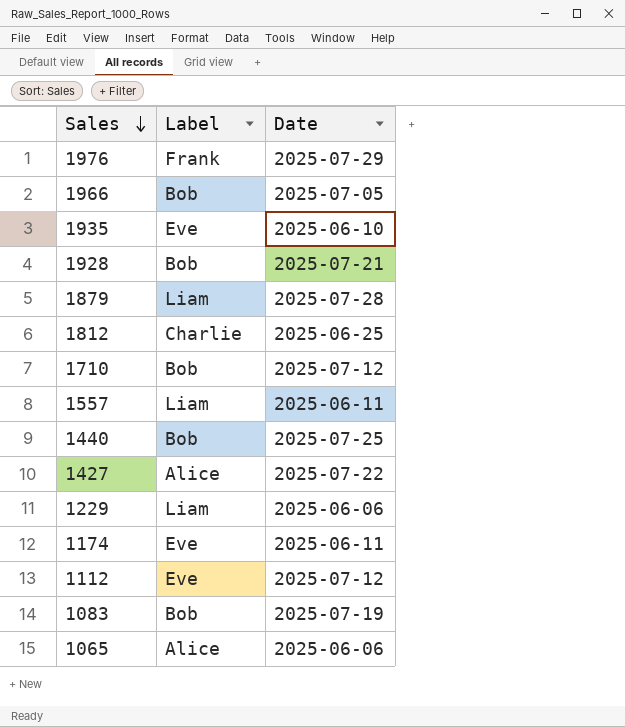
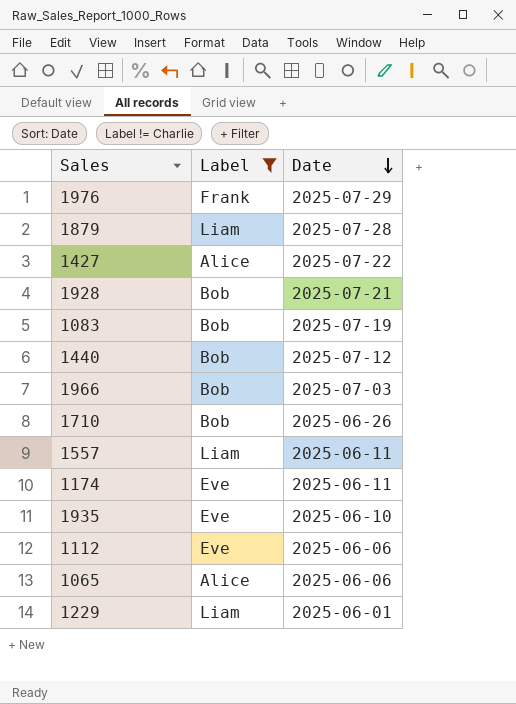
filter: none -> Label != Charlie
row order: Sales descending -> Date descending
1440 | Date: 2025-07-25 -> 2025-07-12
1966 | Date: 2025-07-05 -> 2025-07-03
1710 | Date: 2025-07-12 -> 2025-06-26
1112 | Date: 2025-07-12 -> 2025-06-06
1229 | Date: 2025-06-06 -> 2025-06-01

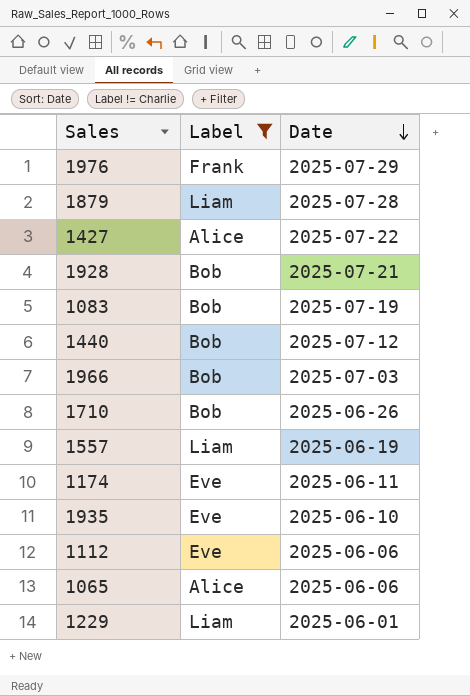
1557 | Date: 2025-06-11 -> 2025-06-19

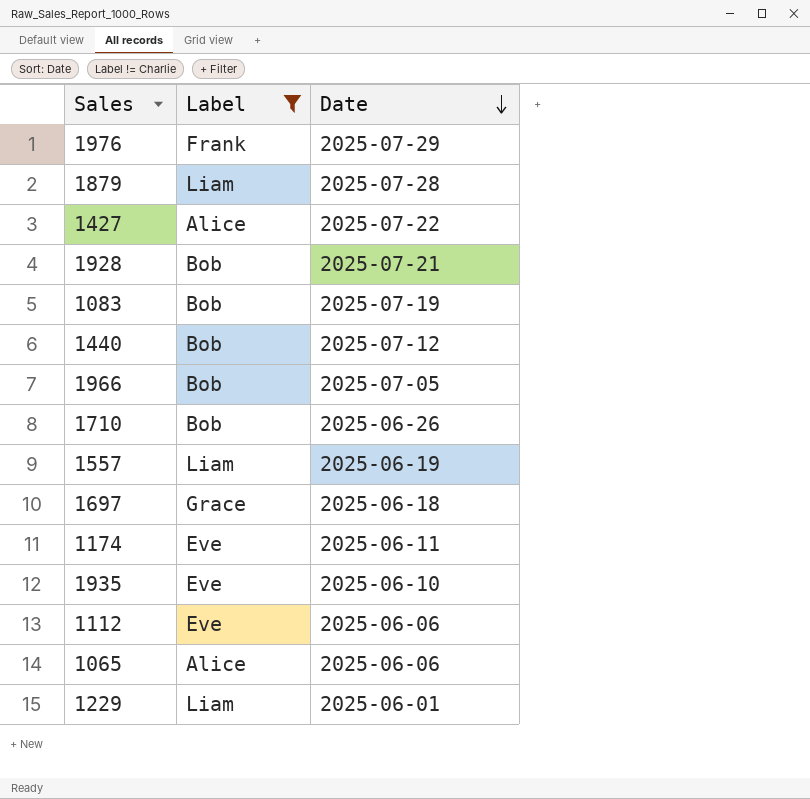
1966 | Date: 2025-07-03 -> 2025-07-05
row 1697: none -> Grace | 2025-06-18

